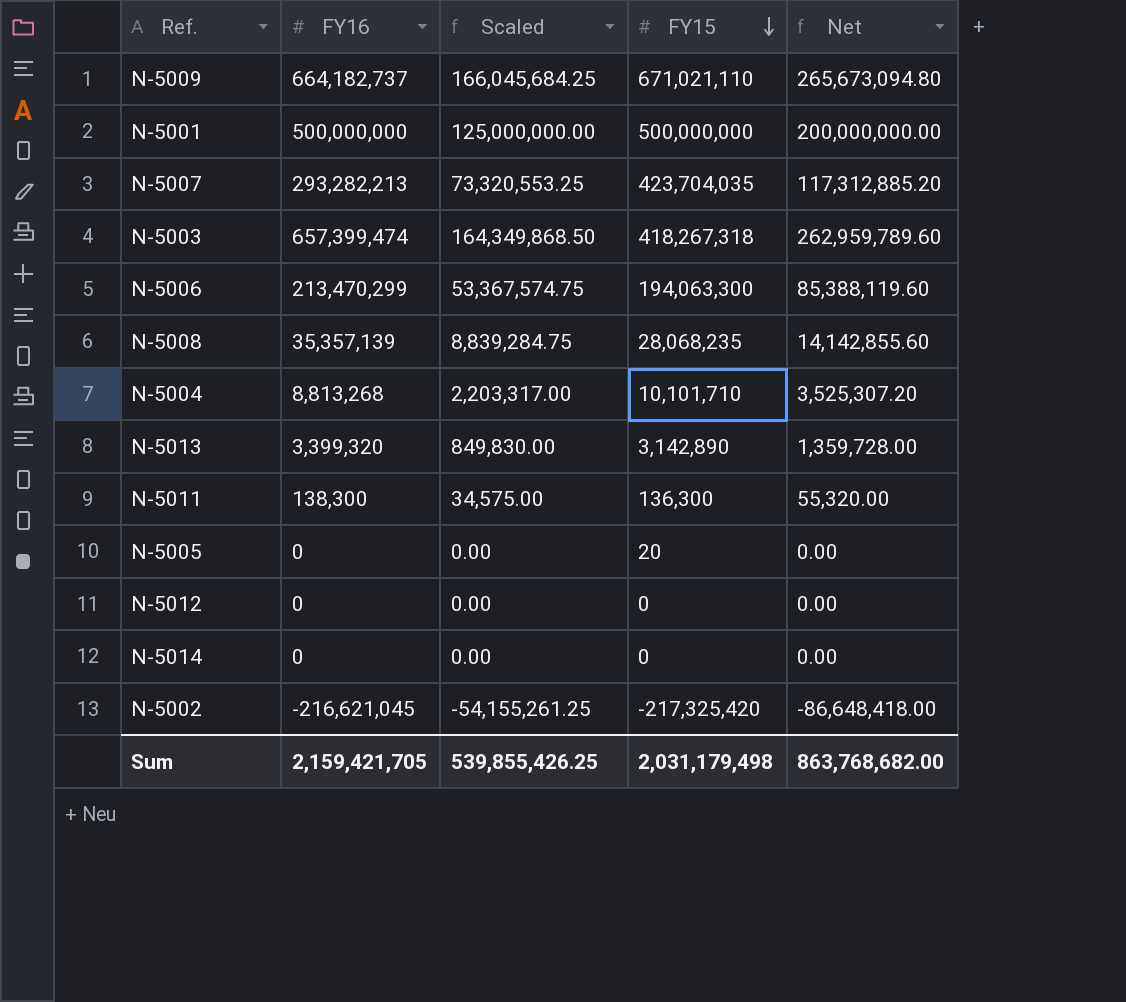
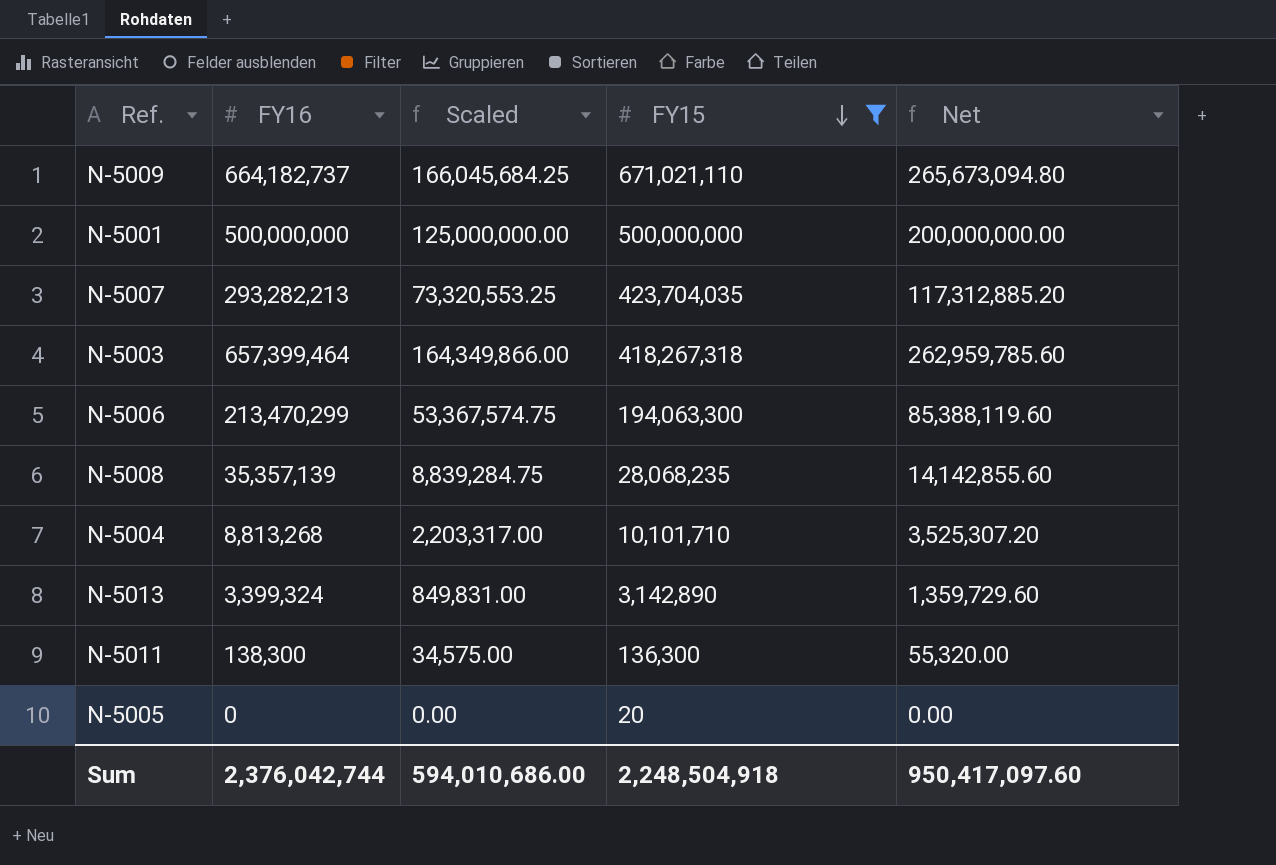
filter: none -> FY15 >= 20
N-5003 | FY16: 657,399,474 -> 657,399,464
N-5003 | Scaled: 164,349,868.50 -> 164,349,866.00
N-5003 | Net: 262,959,789.60 -> 262,959,785.60
N-5013 | FY16: 3,399,320 -> 3,399,324
N-5013 | Scaled: 849,830.00 -> 849,831.00
N-5013 | Net: 1,359,728.00 -> 1,359,729.60
Sum | FY16: 2,159,421,705 -> 2,376,042,744
Sum | Scaled: 539,855,426.25 -> 594,010,686.00
Sum | FY15: 2,031,179,498 -> 2,248,504,918
Sum | Net: 863,768,682.00 -> 950,417,097.60

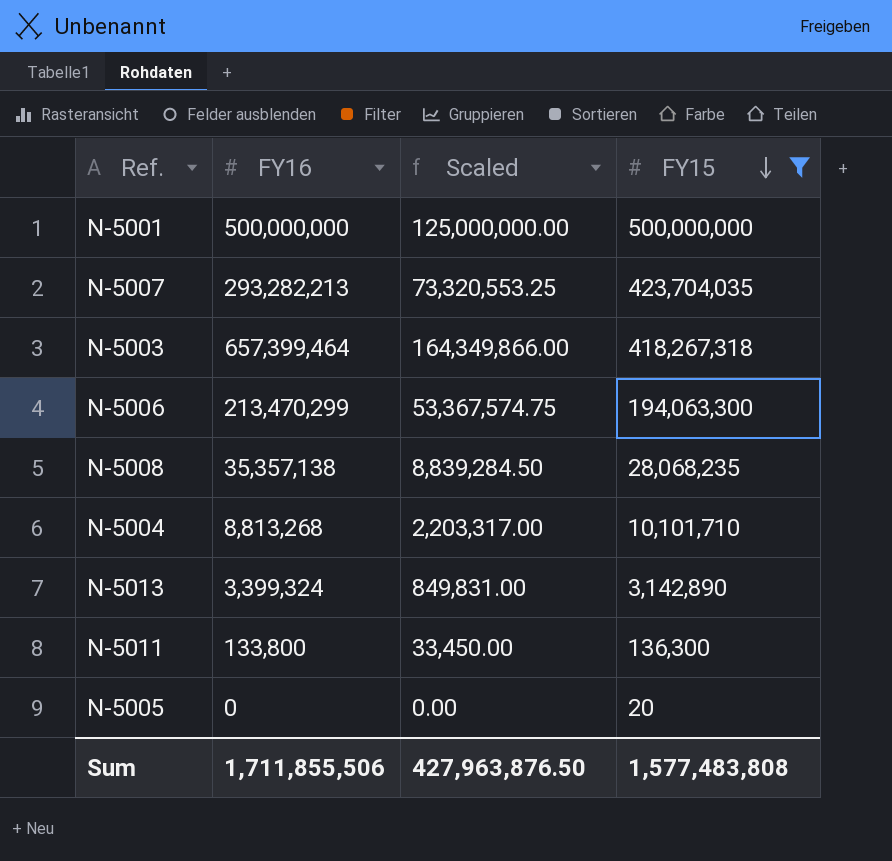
column Net | formula: [FY16] * 0.4 -> none
row N-5009: 664,182,737 | 166,045,684.25 | 671,021,110 | 265,673,094.80 -> none
N-5008 | FY16: 35,357,139 -> 35,357,138
N-5008 | Scaled: 8,839,284.75 -> 8,839,284.50
N-5011 | FY16: 138,300 -> 133,800
N-5011 | Scaled: 34,575.00 -> 33,450.00
Sum | FY16: 2,376,042,744 -> 1,711,855,506
Sum | Scaled: 594,010,686.00 -> 427,963,876.50
Sum | FY15: 2,248,504,918 -> 1,577,483,808

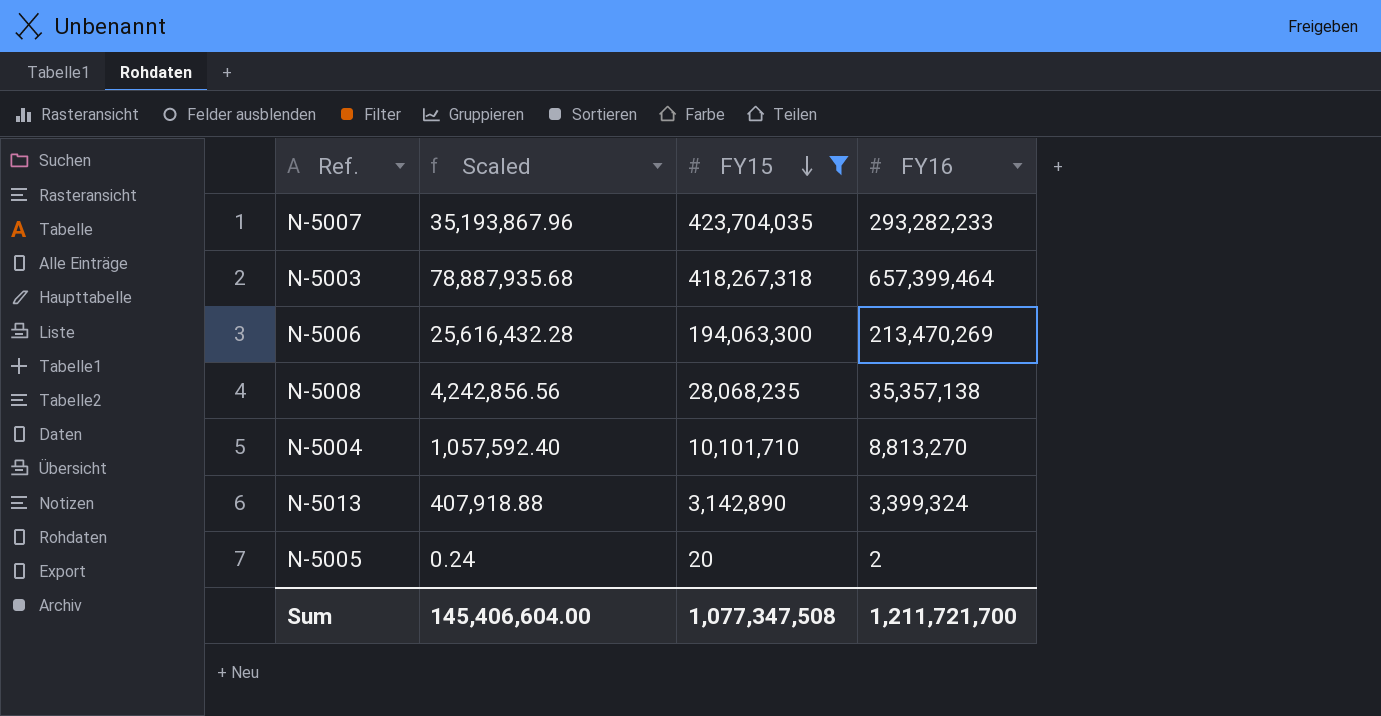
column Scaled | formula: [FY16] * 0.25 -> [FY16] * 0.12
column FY16 | position: 2 -> 4
row N-5001: 500,000,000 | 125,000,000.00 | 500,000,000 -> none
row N-5011: 133,800 | 33,450.00 | 136,300 -> none
N-5007 | FY16: 293,282,213 -> 293,282,233
N-5006 | FY16: 213,470,299 -> 213,470,269
N-5004 | FY16: 8,813,268 -> 8,813,270
N-5005 | FY16: 0 -> 2
Sum | Scaled: 427,963,876.50 -> 145,406,604.00
Sum | FY15: 1,577,483,808 -> 1,077,347,508
Sum | FY16: 1,711,855,506 -> 1,211,721,700

